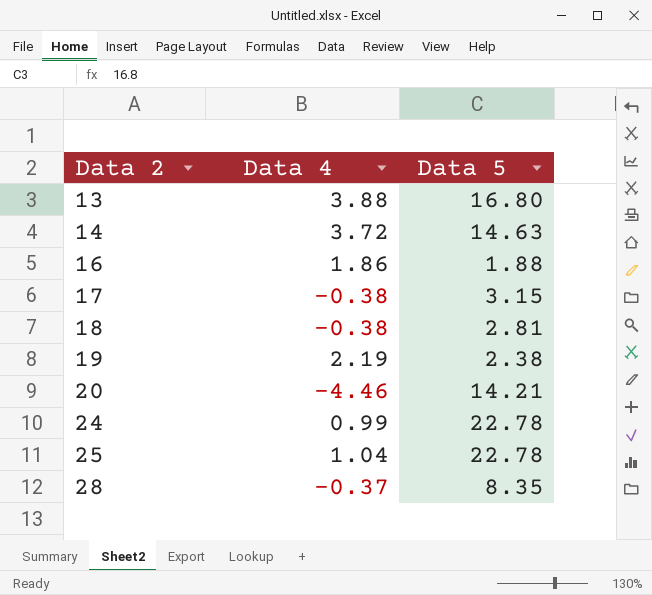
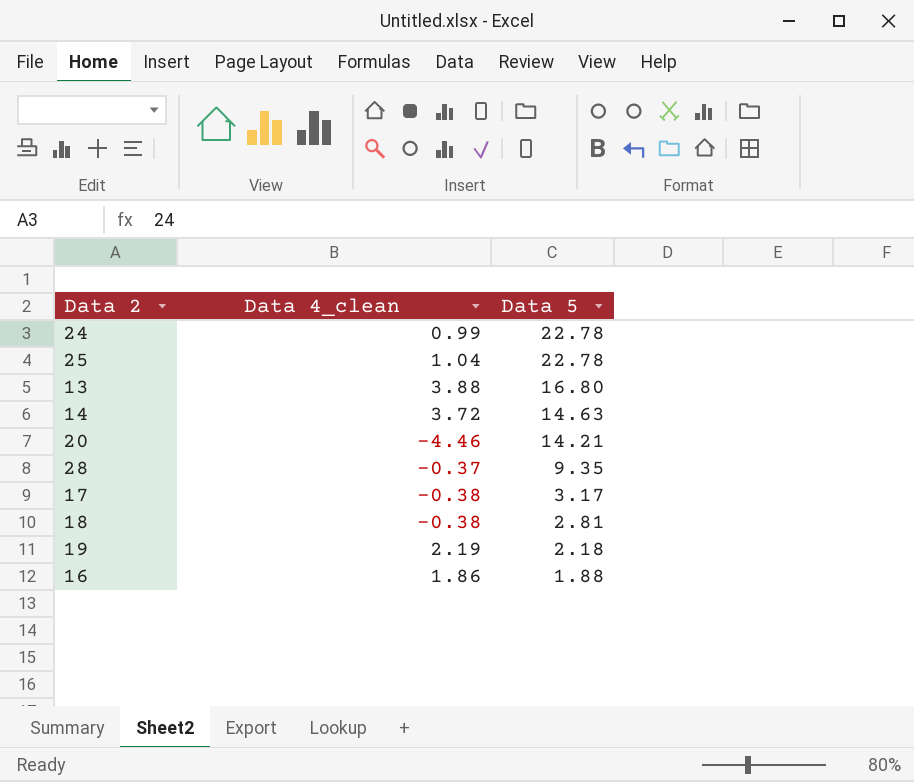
row order: Data 2 ascending -> Data 5 descending
column name: Data 4 -> Data 4_clean
28 | Data 5: 8.35 -> 9.35
17 | Data 5: 3.15 -> 3.17
19 | Data 5: 2.38 -> 2.18

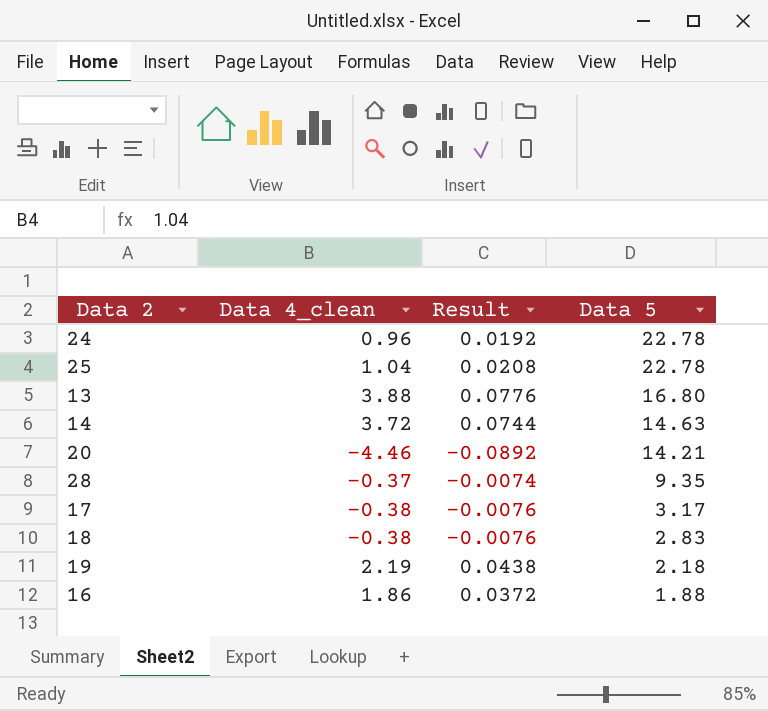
column Result | formula: none -> [Data 4_clean] * 0.02
24 | Data 4_clean: 0.99 -> 0.96
18 | Data 5: 2.81 -> 2.83

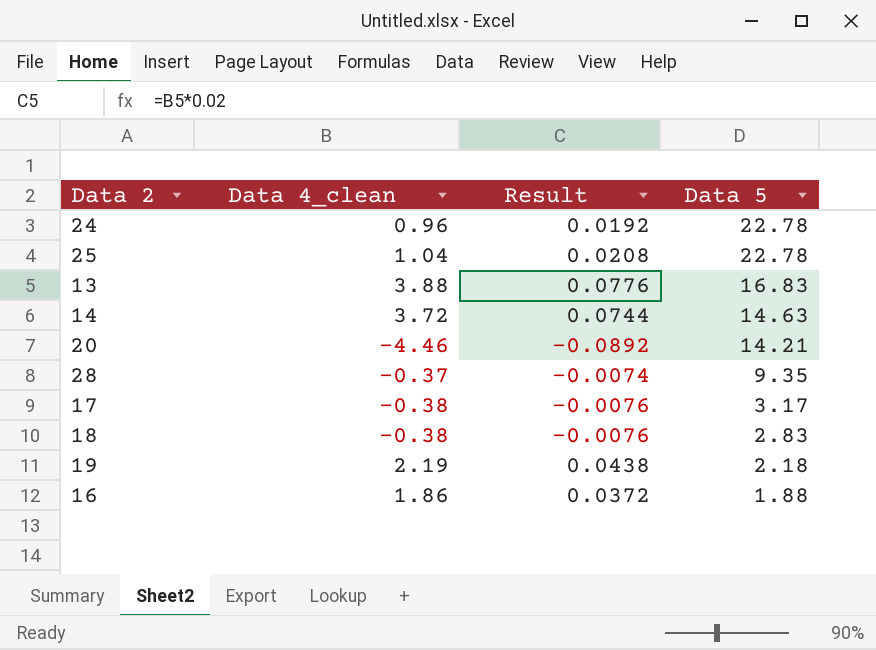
13 | Data 5: 16.80 -> 16.83

